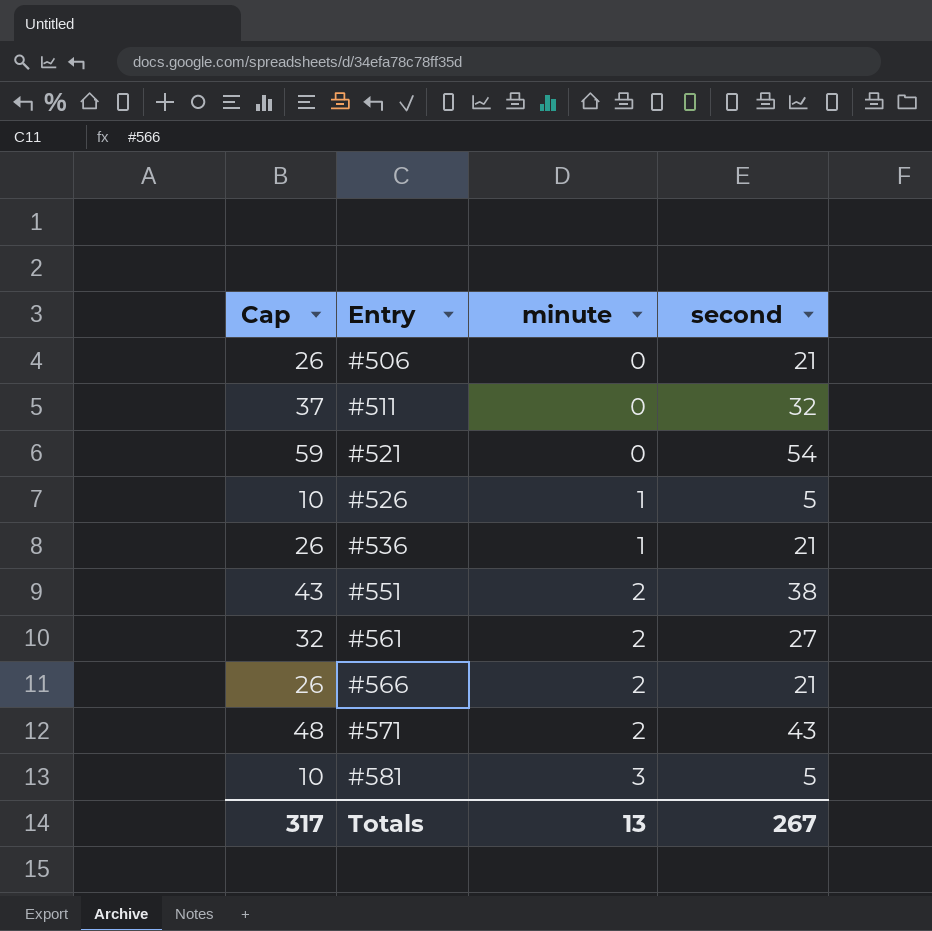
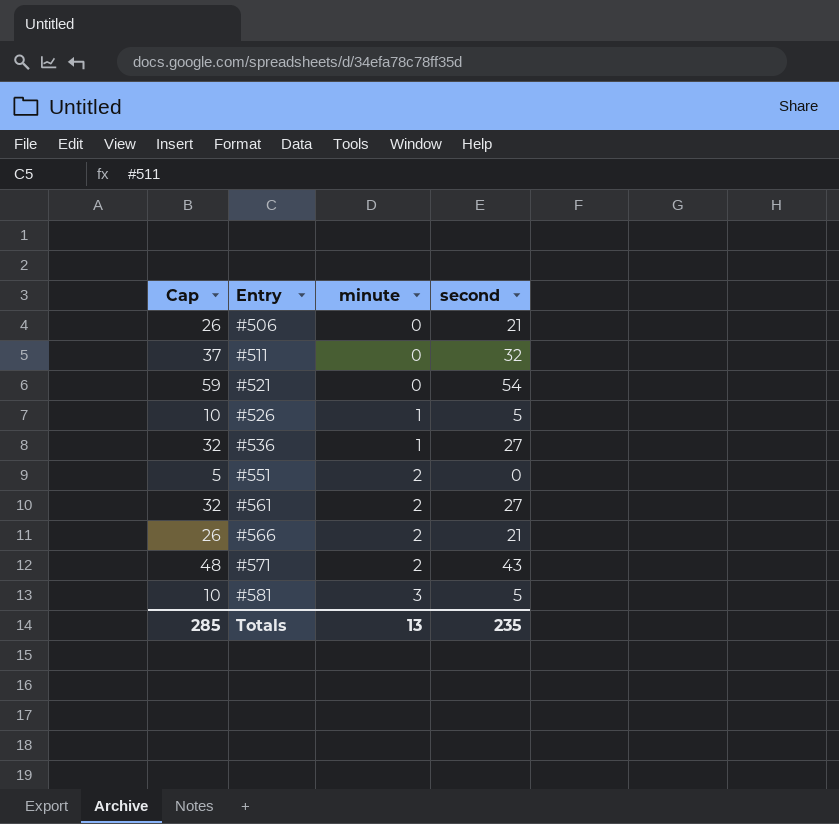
#536 | Cap: 26 -> 32
#536 | second: 21 -> 27
#551 | Cap: 43 -> 5
#551 | second: 38 -> 0
Totals | Cap: 317 -> 285
Totals | second: 267 -> 235

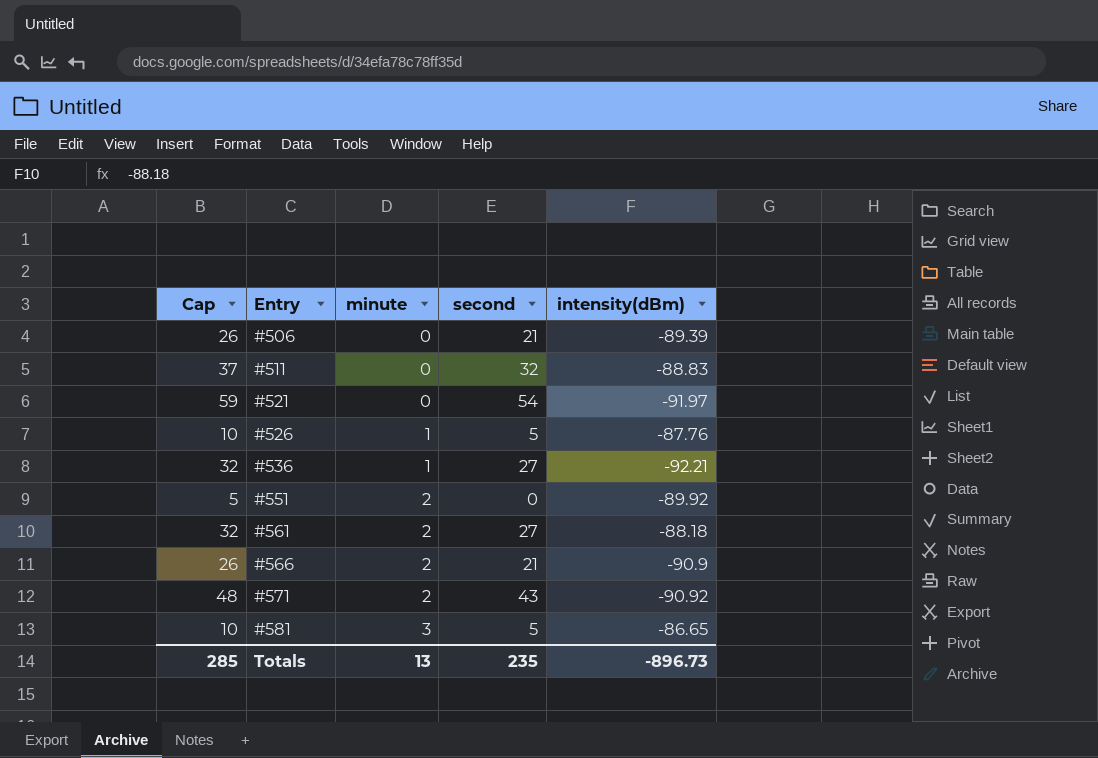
column intensity(dBm) | position: none -> 5

